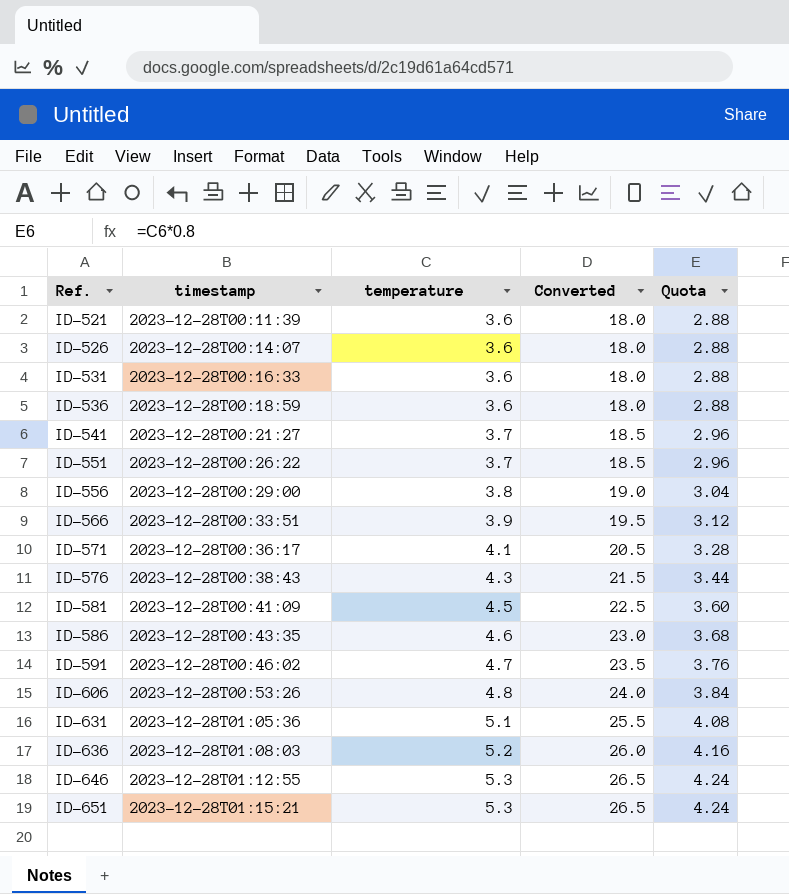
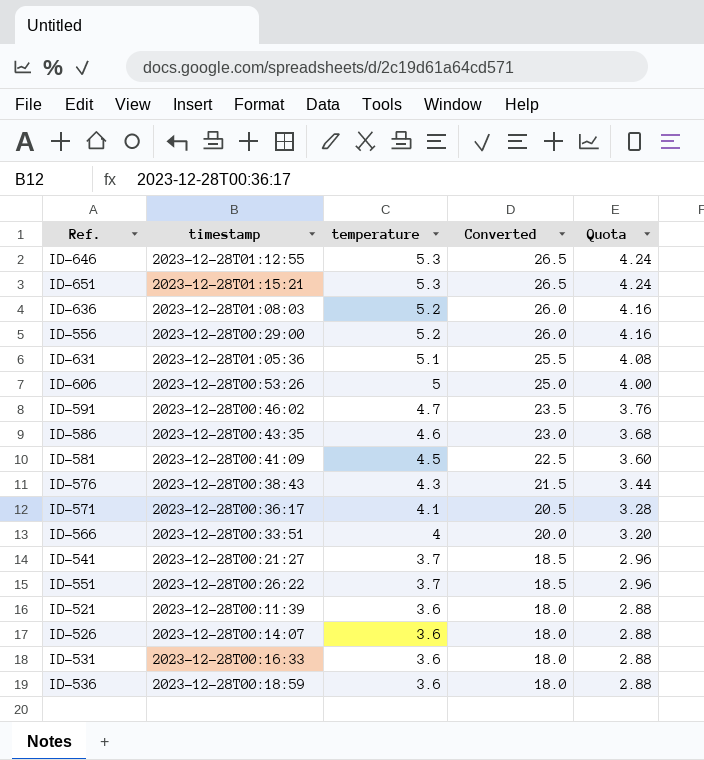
row order: Ref. ascending -> temperature descending
ID-556 | temperature: 3.8 -> 5.2
ID-556 | Converted: 19.0 -> 26.0
ID-556 | Quota: 3.04 -> 4.16
ID-606 | temperature: 4.8 -> 5
ID-606 | Converted: 24.0 -> 25.0
ID-606 | Quota: 3.84 -> 4.00
ID-566 | temperature: 3.9 -> 4
ID-566 | Converted: 19.5 -> 20.0
ID-566 | Quota: 3.12 -> 3.20

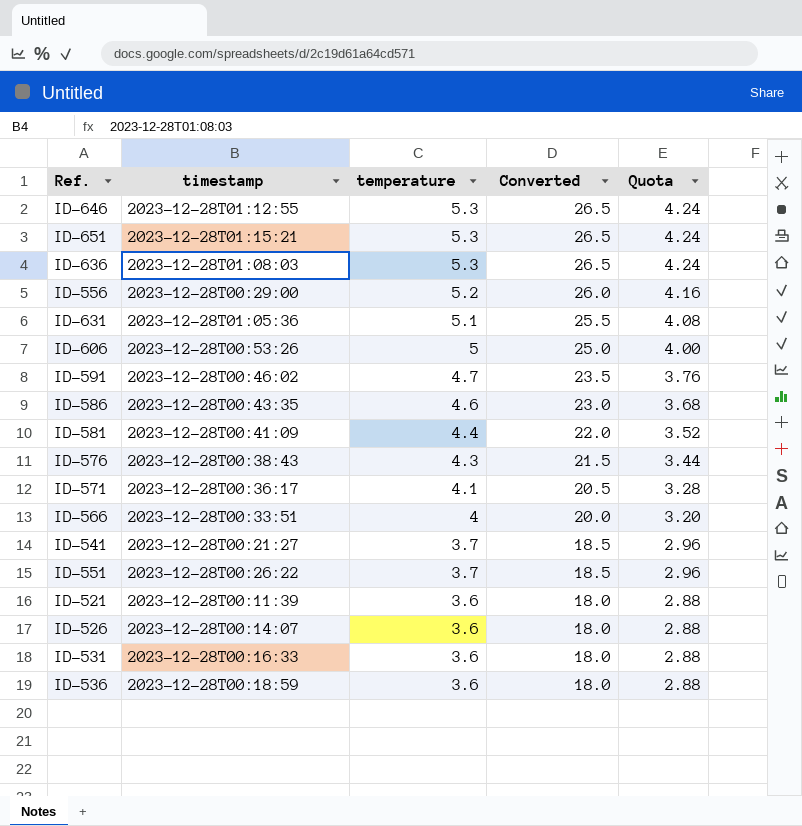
ID-636 | temperature: 5.2 -> 5.3
ID-636 | Converted: 26.0 -> 26.5
ID-636 | Quota: 4.16 -> 4.24
ID-581 | temperature: 4.5 -> 4.4
ID-581 | Converted: 22.5 -> 22.0
ID-581 | Quota: 3.60 -> 3.52

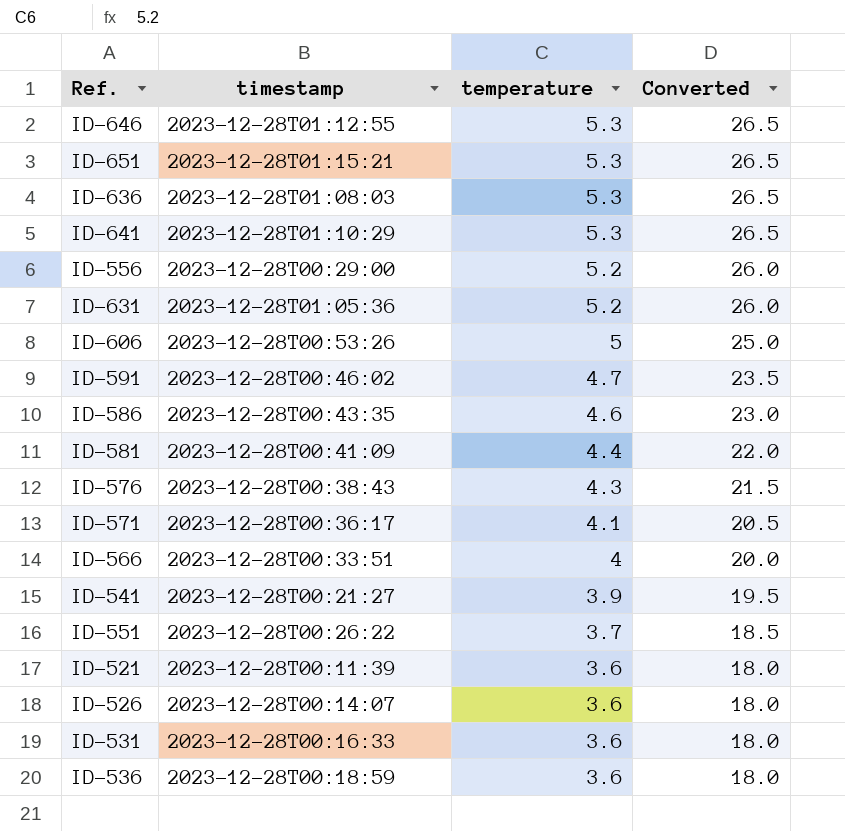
column Quota | formula: [temperature] * 0.8 -> none
row ID-641: none -> 2023-12-28T01:10:29 | 5.3 | 26.5
ID-631 | temperature: 5.1 -> 5.2
ID-631 | Converted: 25.5 -> 26.0
ID-541 | temperature: 3.7 -> 3.9
ID-541 | Converted: 18.5 -> 19.5

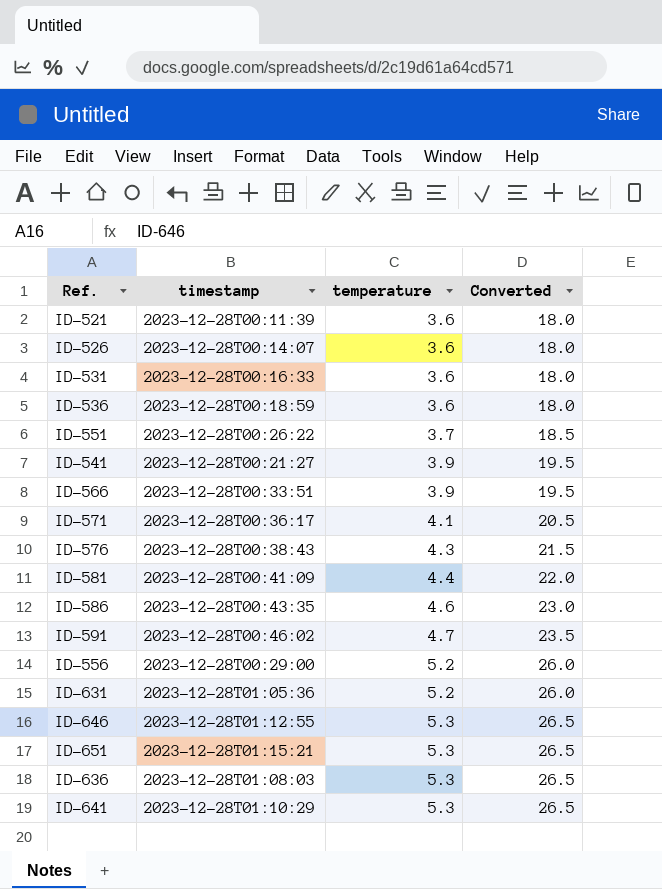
row order: temperature descending -> temperature ascending
row ID-606: 2023-12-28T00:53:26 | 5 | 25.0 -> none
ID-566 | temperature: 4 -> 3.9
ID-566 | Converted: 20.0 -> 19.5

